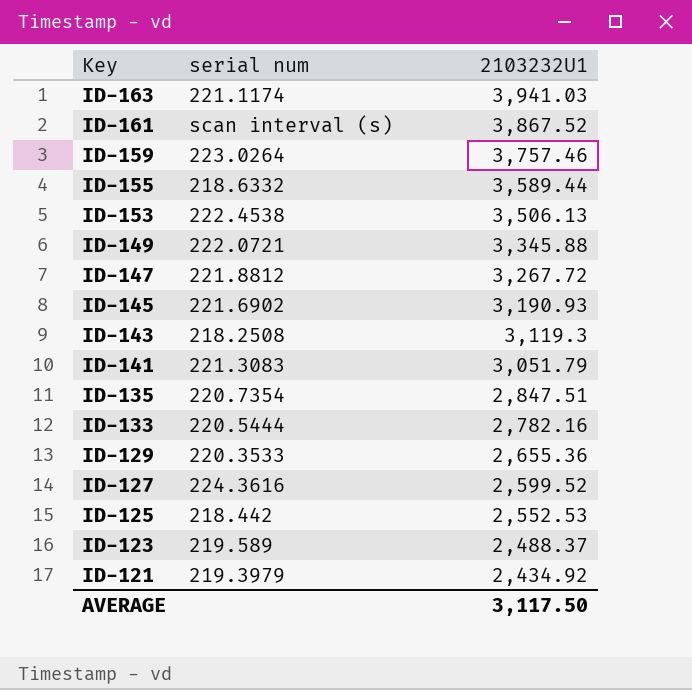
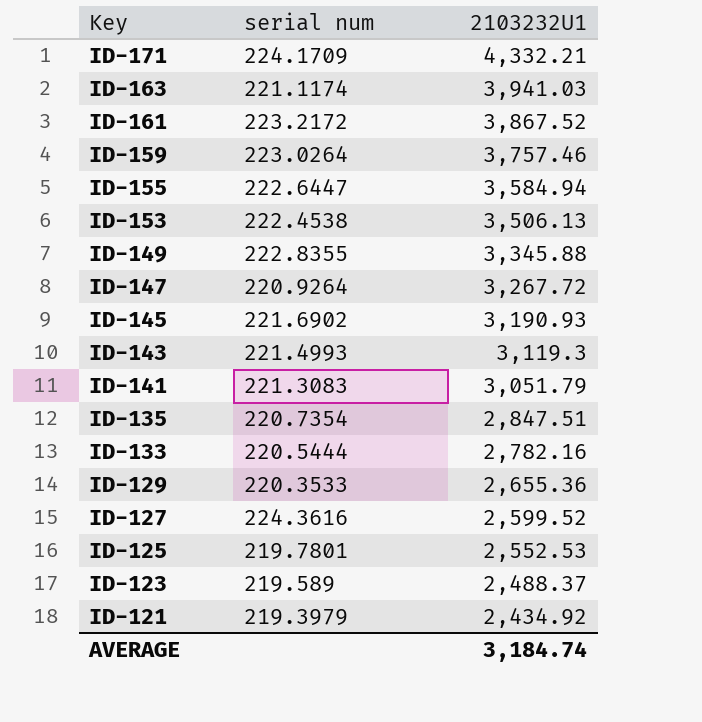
row ID-171: none -> 224.1709 | 4,332.21
ID-161 | serial num: scan interval (s) -> 223.2172
ID-155 | serial num: 218.6332 -> 222.6447
ID-155 | 2103232U1: 3,589.44 -> 3,584.94
ID-149 | serial num: 222.0721 -> 222.8355
ID-147 | serial num: 221.8812 -> 220.9264
ID-143 | serial num: 218.2508 -> 221.4993
ID-125 | serial num: 218.442 -> 219.7801
AVERAGE | 2103232U1: 3,117.50 -> 3,184.74

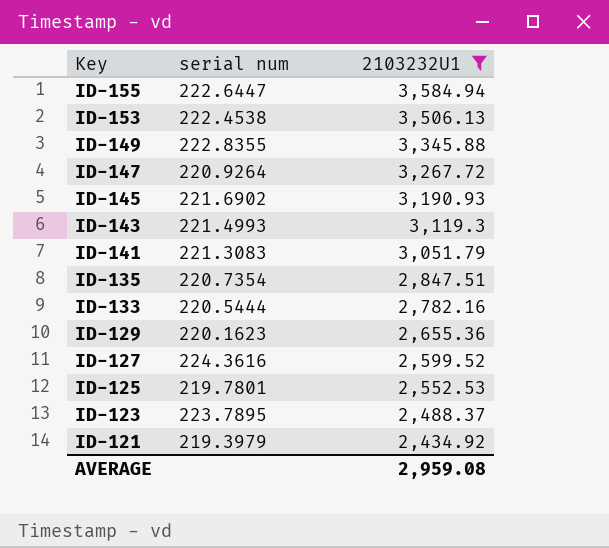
filter: none -> 2103232U1 <= 3,584.94
ID-129 | serial num: 220.3533 -> 220.1623
ID-123 | serial num: 219.589 -> 223.7895
AVERAGE | 2103232U1: 3,184.74 -> 2,959.08

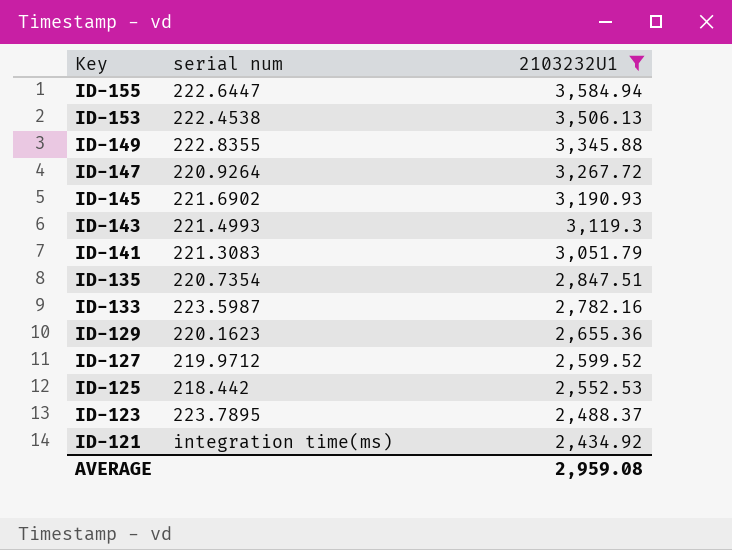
ID-133 | serial num: 220.5444 -> 223.5987
ID-127 | serial num: 224.3616 -> 219.9712
ID-125 | serial num: 219.7801 -> 218.442
ID-121 | serial num: 219.3979 -> integration time(ms)

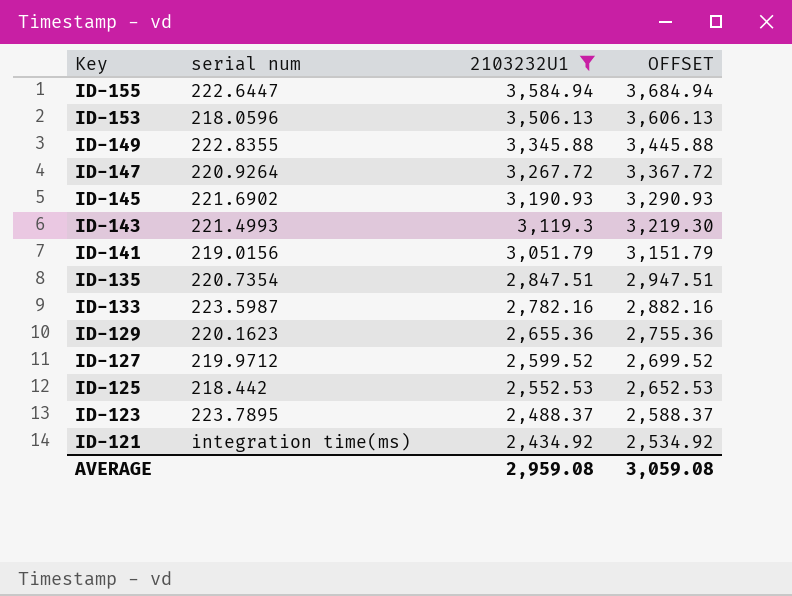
column OFFSET | formula: none -> [2103232U1] + 100
ID-153 | serial num: 222.4538 -> 218.0596
ID-141 | serial num: 221.3083 -> 219.0156

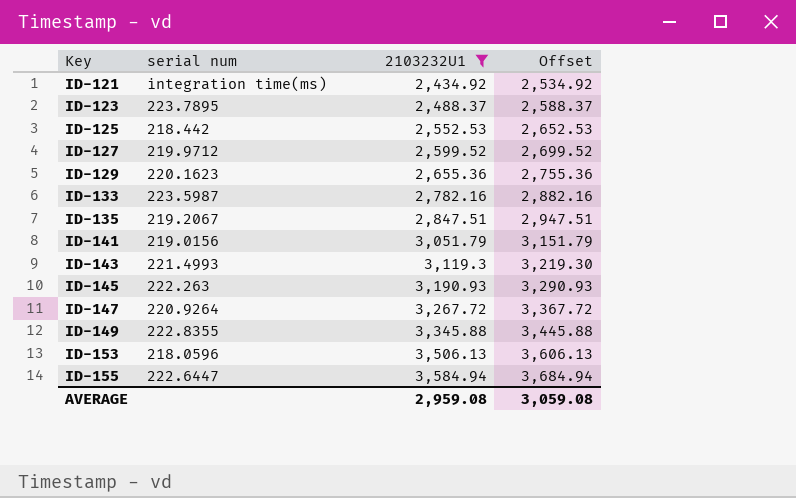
row order: Key descending -> Key ascending
column name: OFFSET -> Offset
ID-135 | serial num: 220.7354 -> 219.2067
ID-145 | serial num: 221.6902 -> 222.263

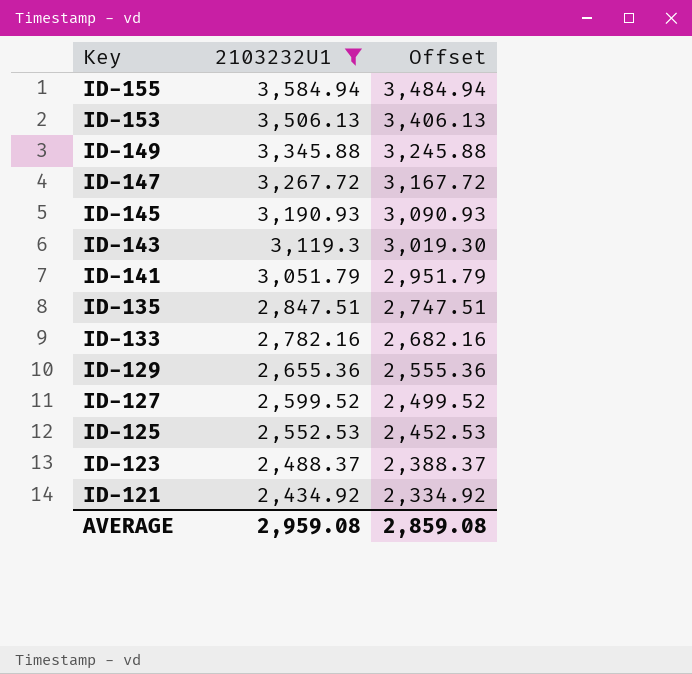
row order: Key ascending -> Key descending
column serial num | position: 2 -> none
column Offset | formula: [2103232U1] + 100 -> [2103232U1] - 100
AVERAGE | Offset: 3,059.08 -> 2,859.08

